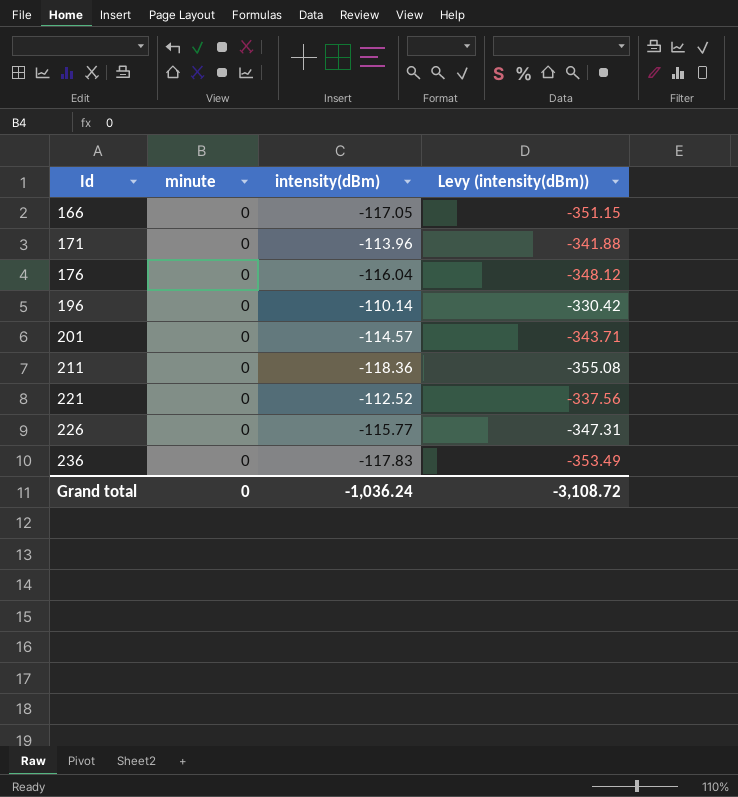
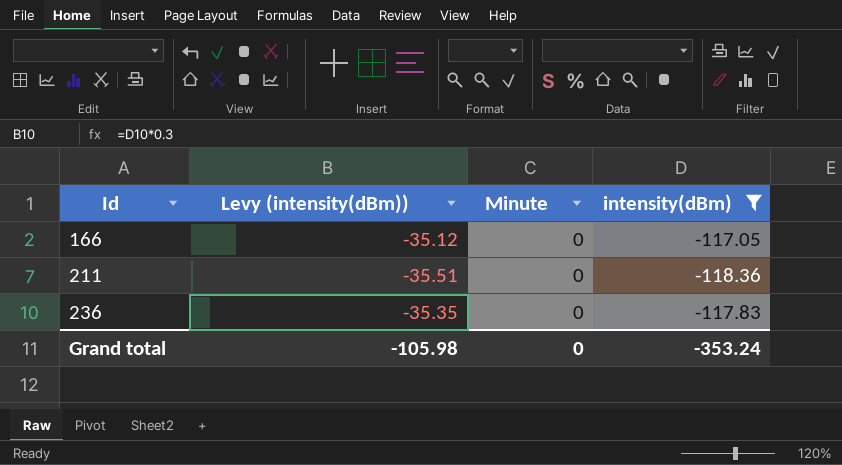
filter: none -> intensity(dBm) <= -117.05
column Levy (intensity(dBm)) | formula: [intensity(dBm)] * 3 -> [intensity(dBm)] * 0.3
column Levy (intensity(dBm)) | position: 4 -> 2
column name: minute -> Minute
Grand total | Levy (intensity(dBm)): -3,108.72 -> -105.98
Grand total | intensity(dBm): -1,036.24 -> -353.24

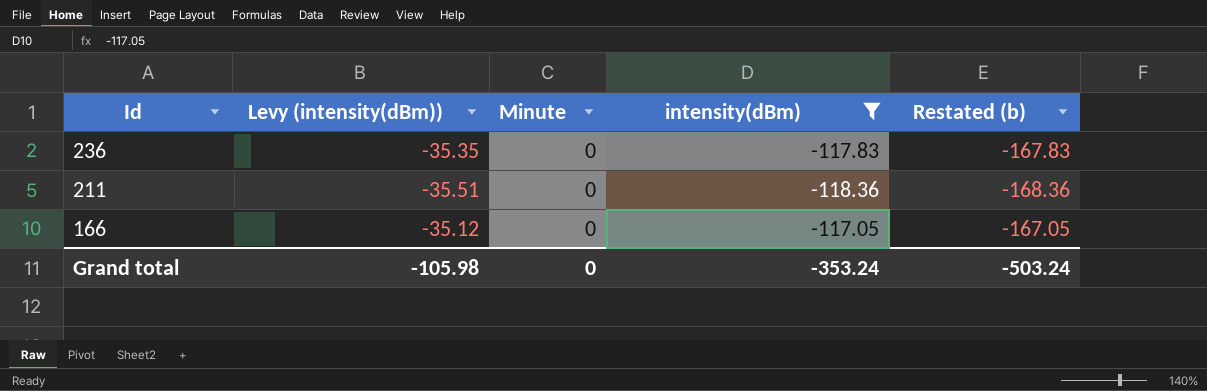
row order: Id ascending -> Id descending
column Restated (b) | formula: none -> [intensity(dBm)] - 50

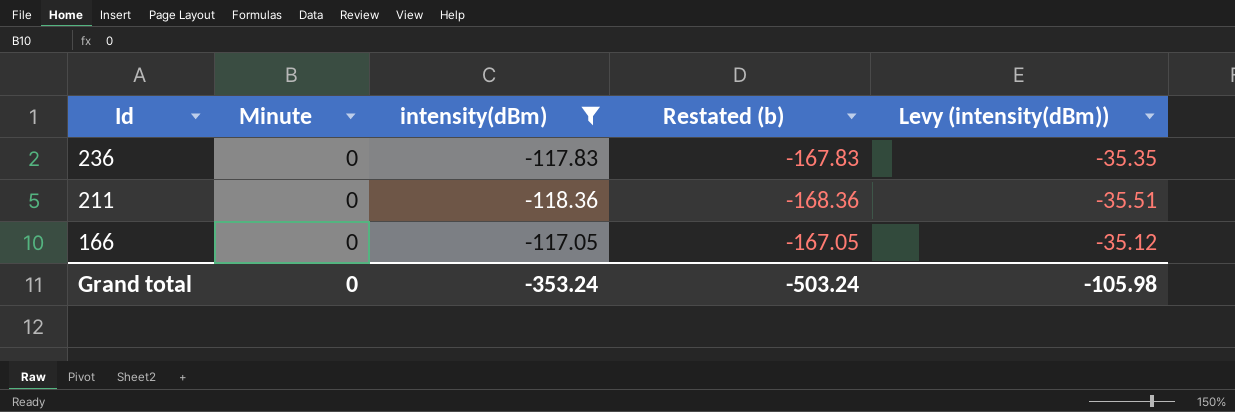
column Levy (intensity(dBm)) | position: 2 -> 5

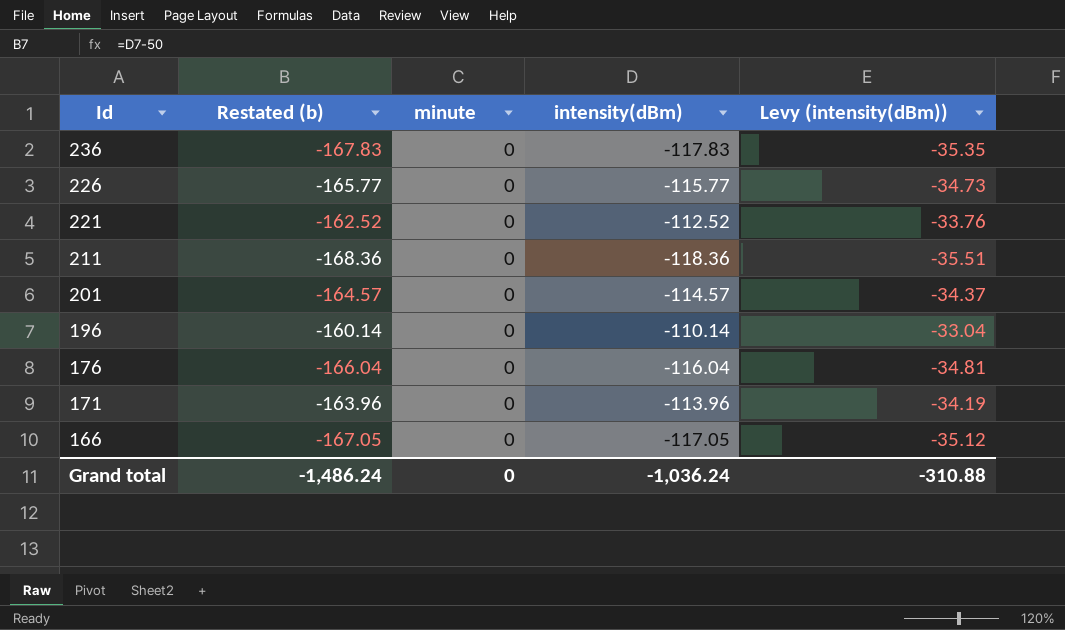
filter: intensity(dBm) <= -117.05 -> none
column Restated (b) | position: 4 -> 2
column name: Minute -> minute
Grand total | Restated (b): -503.24 -> -1,486.24
Grand total | intensity(dBm): -353.24 -> -1,036.24
Grand total | Levy (intensity(dBm)): -105.98 -> -310.88

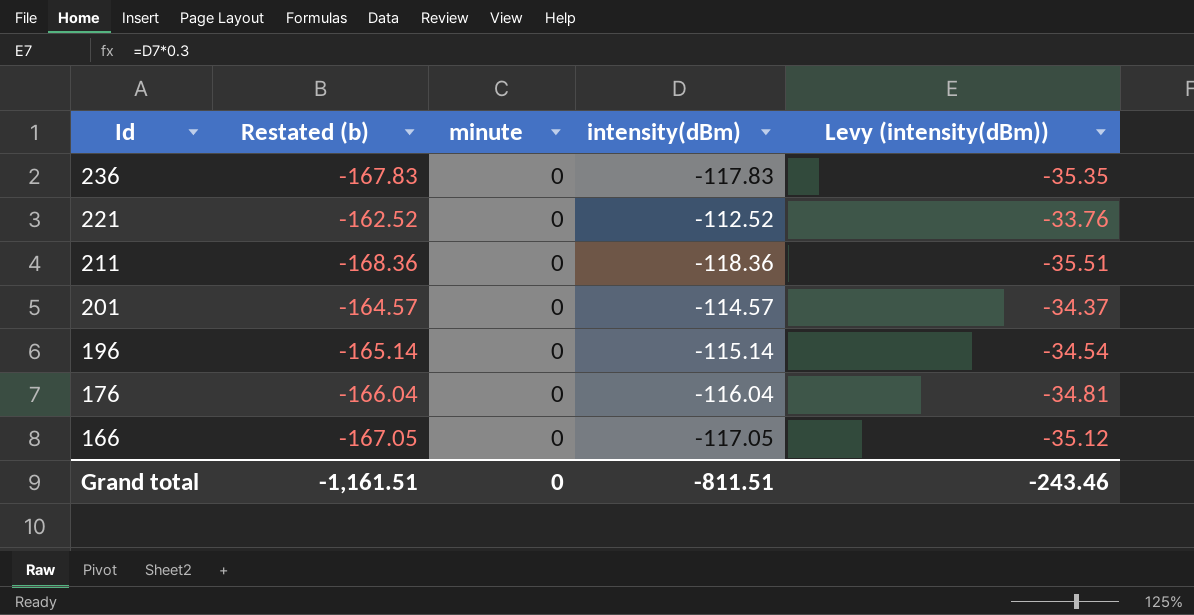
row 226: -165.77 | 0 | -115.77 | -34.73 -> none
row 171: -163.96 | 0 | -113.96 | -34.19 -> none
196 | Restated (b): -160.14 -> -165.14
196 | intensity(dBm): -110.14 -> -115.14
196 | Levy (intensity(dBm)): -33.04 -> -34.54
Grand total | Restated (b): -1,486.24 -> -1,161.51
Grand total | intensity(dBm): -1,036.24 -> -811.51
Grand total | Levy (intensity(dBm)): -310.88 -> -243.46

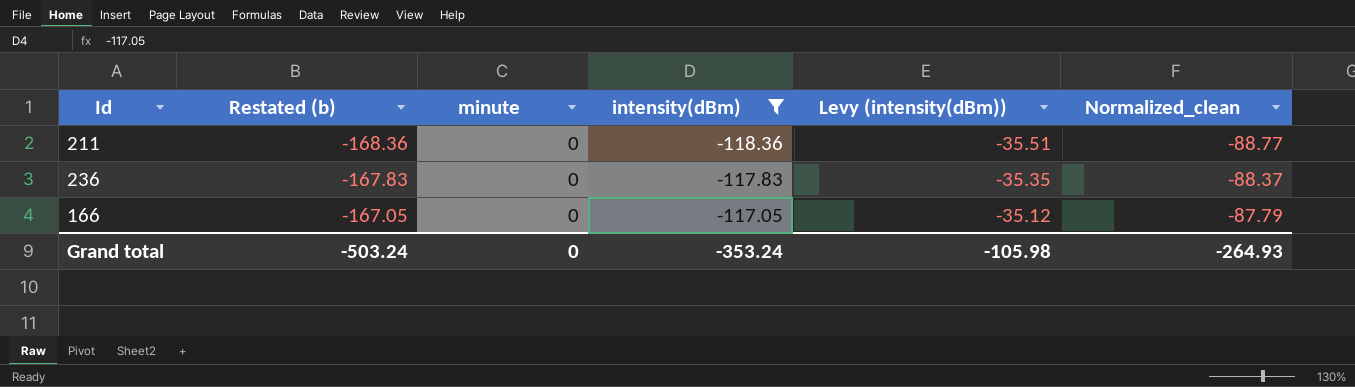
filter: none -> intensity(dBm) <= -117.05
row order: Id descending -> Restated (b) ascending
column Normalized_clean | formula: none -> [intensity(dBm)] * 0.75
Grand total | Restated (b): -1,161.51 -> -503.24
Grand total | intensity(dBm): -811.51 -> -353.24
Grand total | Levy (intensity(dBm)): -243.46 -> -105.98

